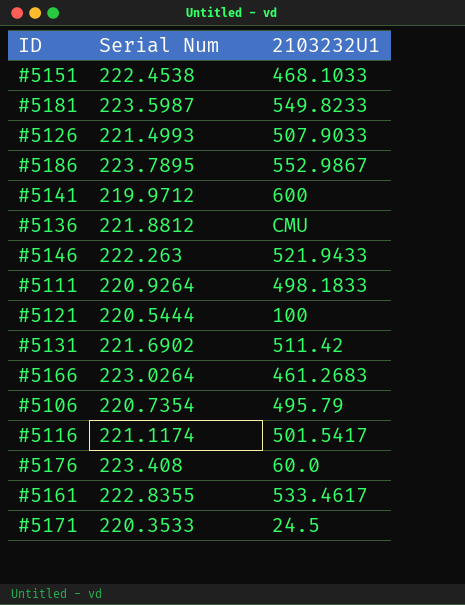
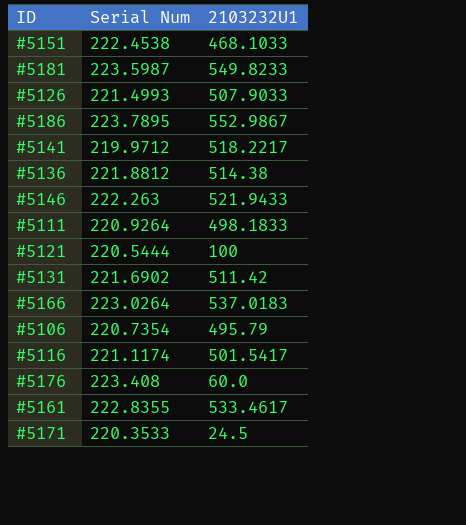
#5141 | 2103232U1: 600 -> 518.2217
#5136 | 2103232U1: CMU -> 514.38
#5166 | 2103232U1: 461.2683 -> 537.0183

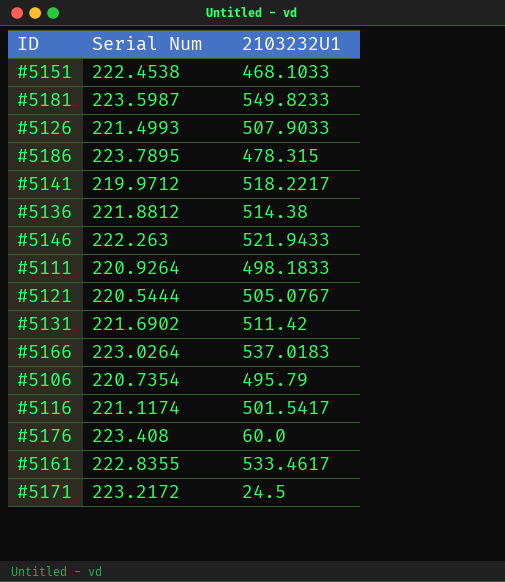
#5186 | 2103232U1: 552.9867 -> 478.315
#5121 | 2103232U1: 100 -> 505.0767
#5171 | Serial Num: 220.3533 -> 223.2172

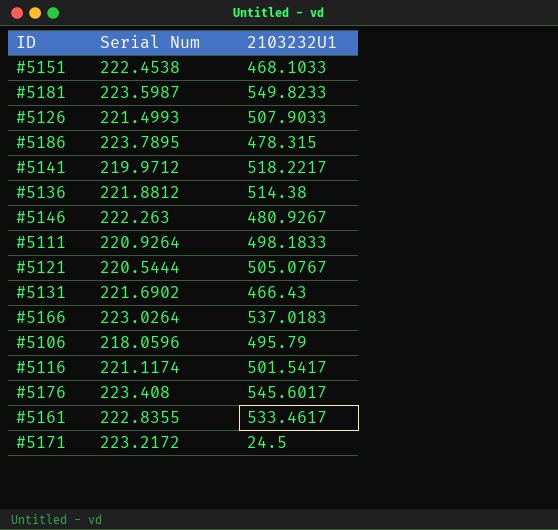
#5146 | 2103232U1: 521.9433 -> 480.9267
#5131 | 2103232U1: 511.42 -> 466.43
#5106 | Serial Num: 220.7354 -> 218.0596
#5176 | 2103232U1: 60.0 -> 545.6017

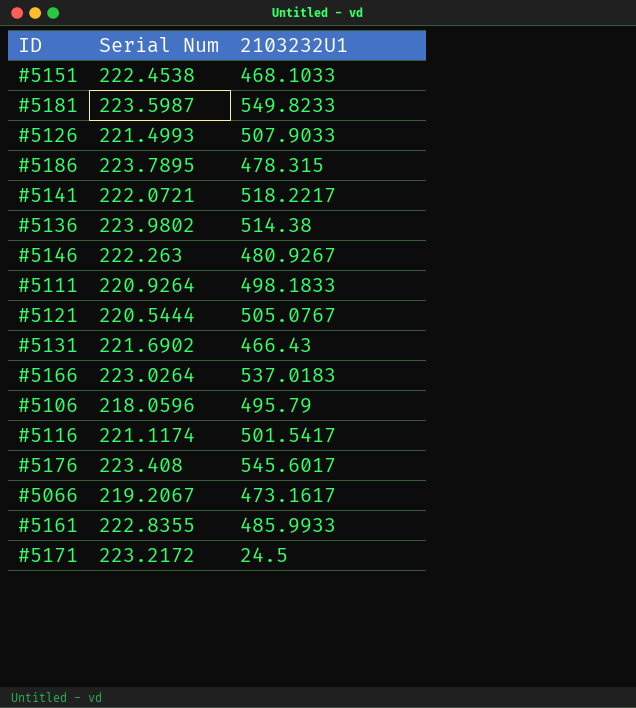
#5141 | Serial Num: 219.9712 -> 222.0721
#5136 | Serial Num: 221.8812 -> 223.9802
row #5066: none -> 219.2067 | 473.1617
#5161 | 2103232U1: 533.4617 -> 485.9933

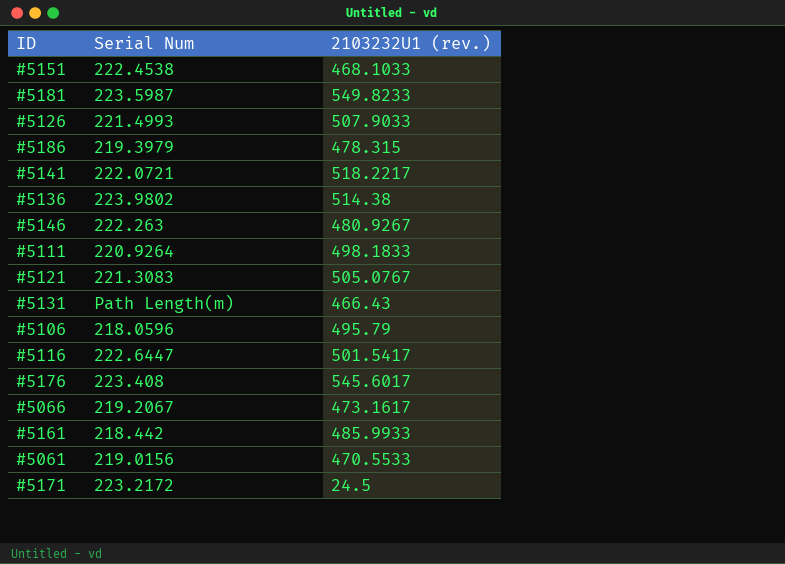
column name: 2103232U1 -> 2103232U1 (rev.)
row #5166: 223.0264 | 537.0183 -> none
#5186 | Serial Num: 223.7895 -> 219.3979
#5121 | Serial Num: 220.5444 -> 221.3083
#5131 | Serial Num: 221.6902 -> Path Length(m)
#5116 | Serial Num: 221.1174 -> 222.6447
#5161 | Serial Num: 222.8355 -> 218.442
row #5061: none -> 219.0156 | 470.5533

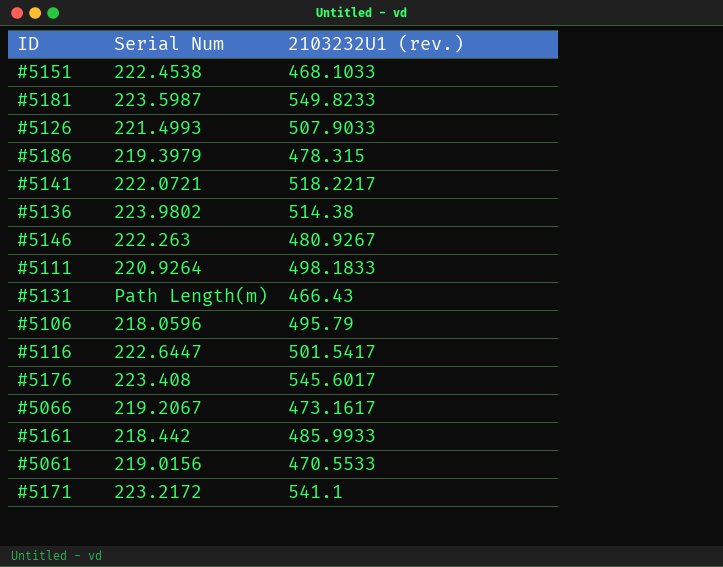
row #5121: 221.3083 | 505.0767 -> none
#5171 | 2103232U1 (rev.): 24.5 -> 541.1

